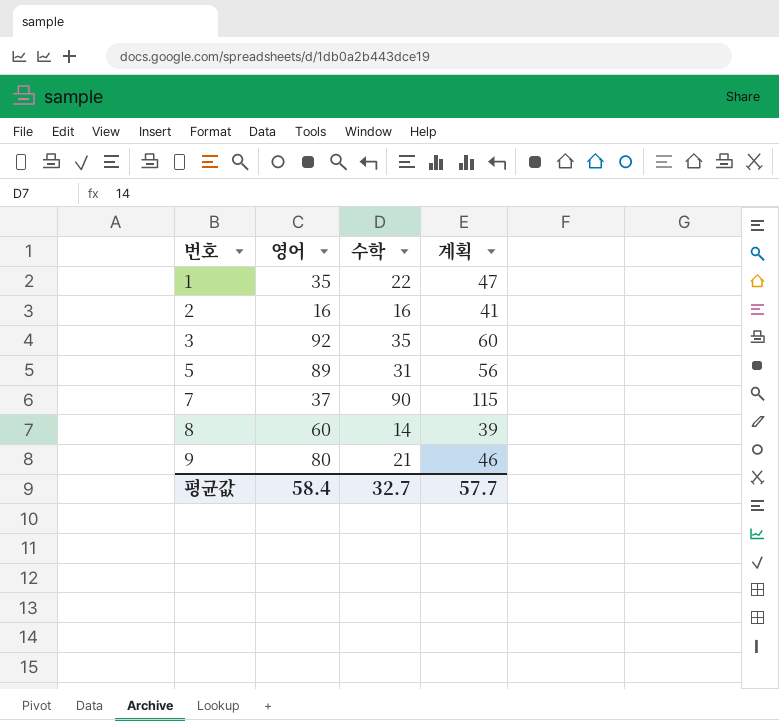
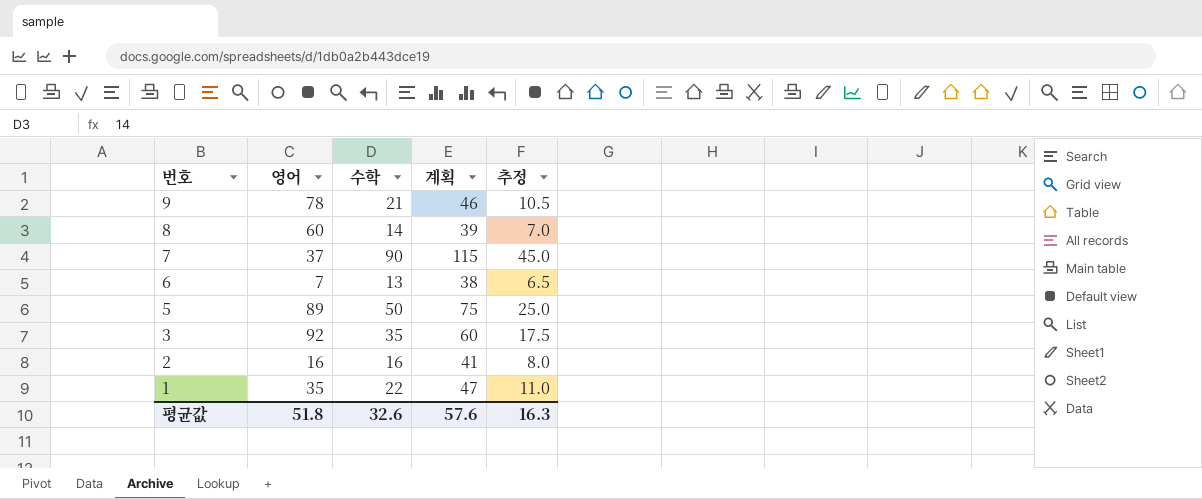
row order: 번호 ascending -> 번호 descending
column 추정 | formula: none -> [수학] * 0.5
9 | 영어: 80 -> 78
row 6: none -> 7 | 13 | 38 | 6.5
5 | 수학: 31 -> 50
5 | 계획: 56 -> 75
평균값 | 영어: 58.4 -> 51.8
평균값 | 수학: 32.7 -> 32.6
평균값 | 계획: 57.7 -> 57.6

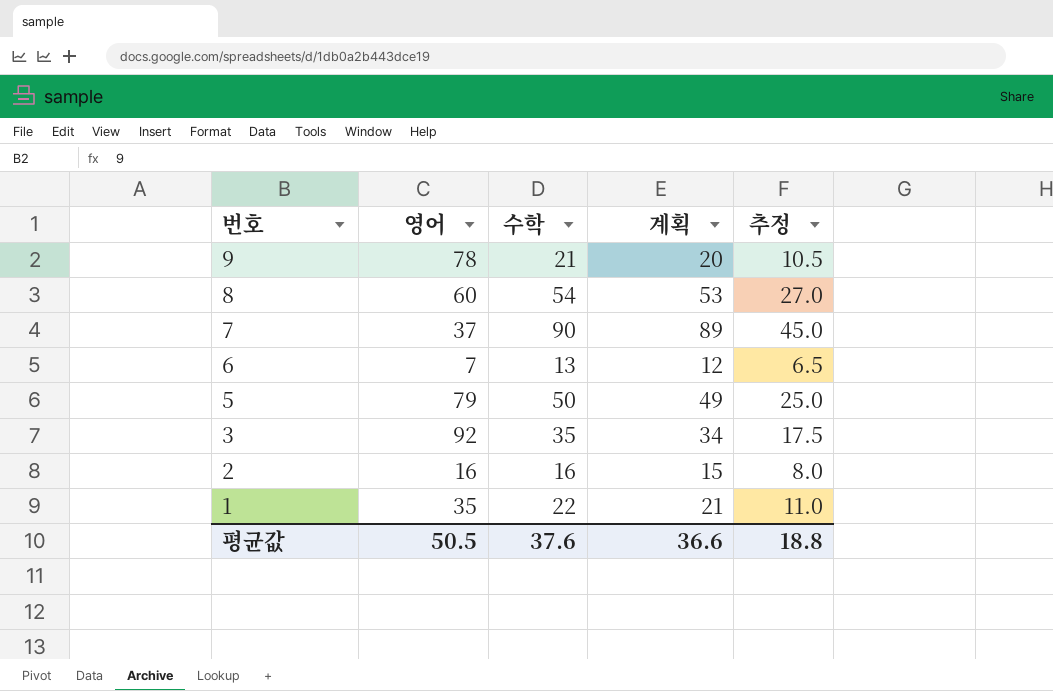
column 계획 | formula: [수학] + 25 -> [수학] - 1
8 | 수학: 14 -> 54
8 | 추정: 7.0 -> 27.0
5 | 영어: 89 -> 79
평균값 | 영어: 51.8 -> 50.5
평균값 | 수학: 32.6 -> 37.6
평균값 | 계획: 57.6 -> 36.6
평균값 | 추정: 16.3 -> 18.8

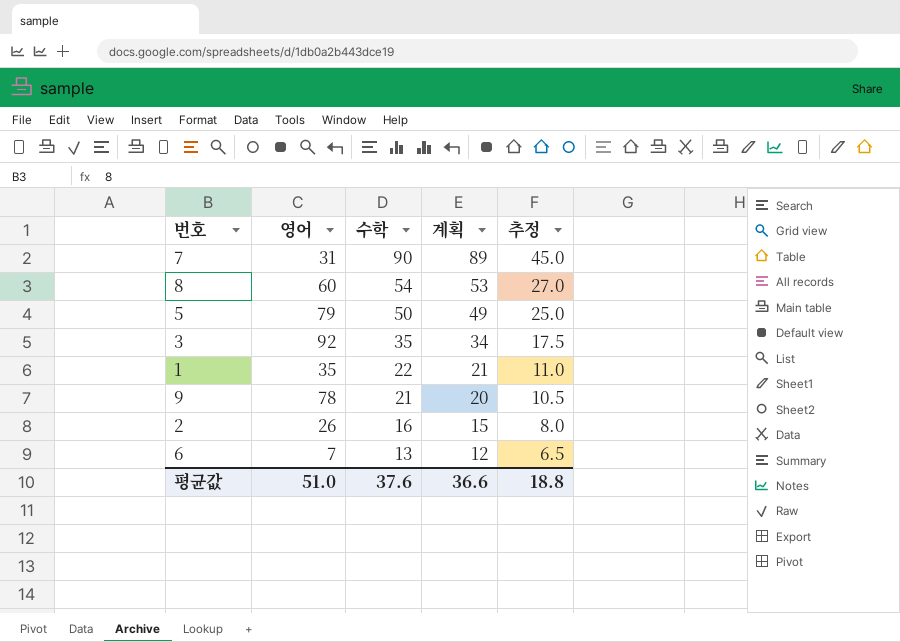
row order: 번호 descending -> 수학 descending
7 | 영어: 37 -> 31
2 | 영어: 16 -> 26
평균값 | 영어: 50.5 -> 51.0

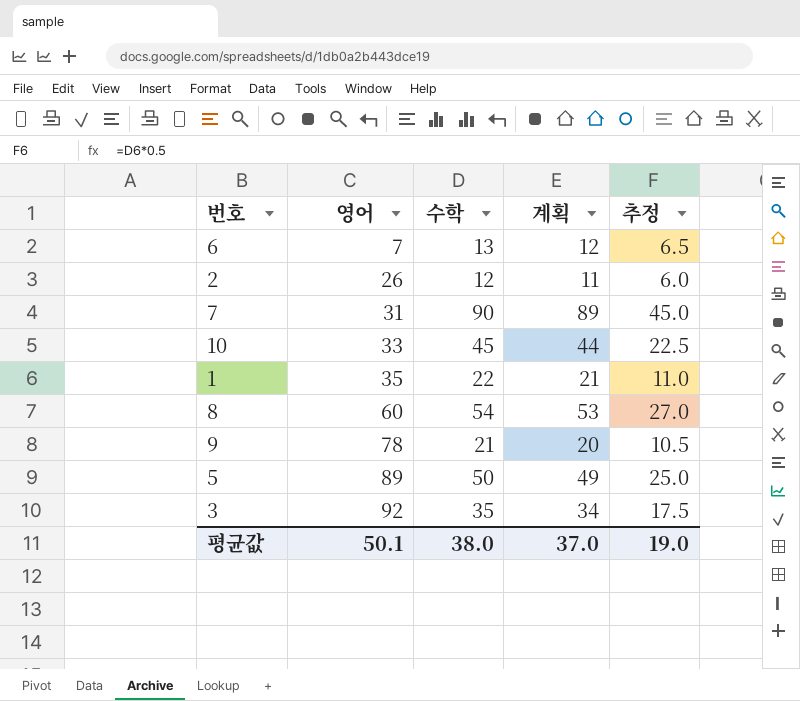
row order: 수학 descending -> 영어 ascending
2 | 수학: 16 -> 12
2 | 계획: 15 -> 11
2 | 추정: 8.0 -> 6.0
row 10: none -> 33 | 45 | 44 | 22.5
5 | 영어: 79 -> 89
평균값 | 영어: 51.0 -> 50.1
평균값 | 수학: 37.6 -> 38.0
평균값 | 계획: 36.6 -> 37.0
평균값 | 추정: 18.8 -> 19.0

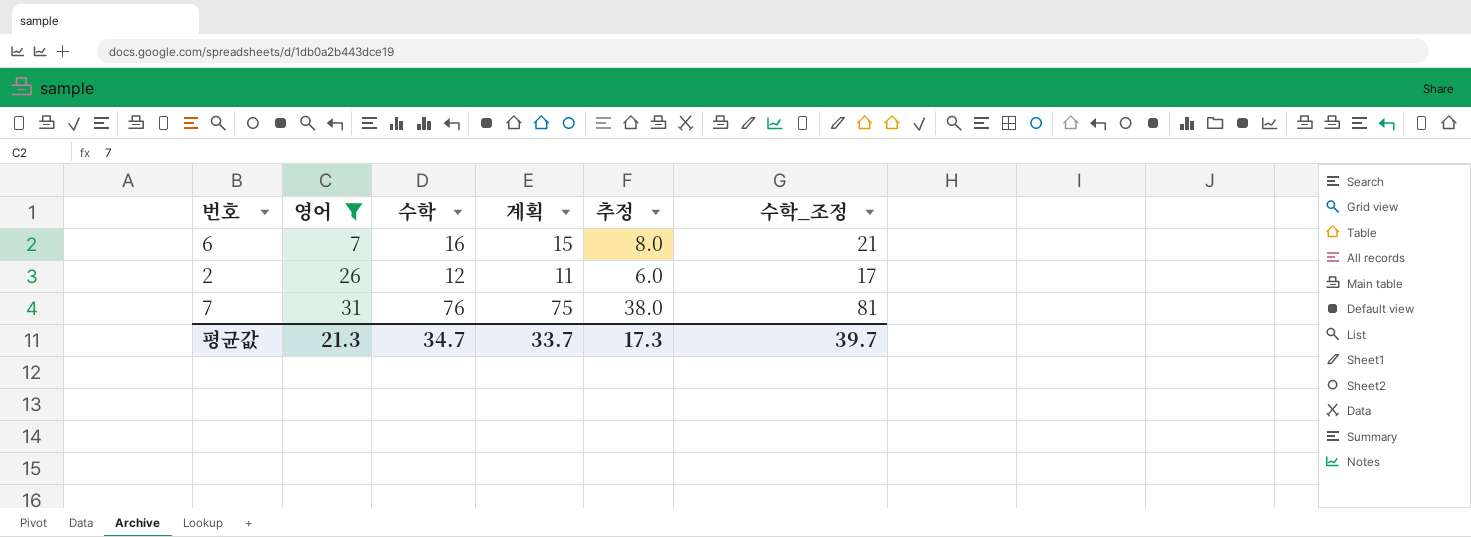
filter: none -> 영어 <= 31
column 수학_조정 | formula: none -> [수학] + 5
6 | 수학: 13 -> 16
6 | 계획: 12 -> 15
6 | 추정: 6.5 -> 8.0
7 | 수학: 90 -> 76
7 | 계획: 89 -> 75
7 | 추정: 45.0 -> 38.0
평균값 | 영어: 50.1 -> 21.3
평균값 | 수학: 38.0 -> 34.7
평균값 | 계획: 37.0 -> 33.7
평균값 | 추정: 19.0 -> 17.3

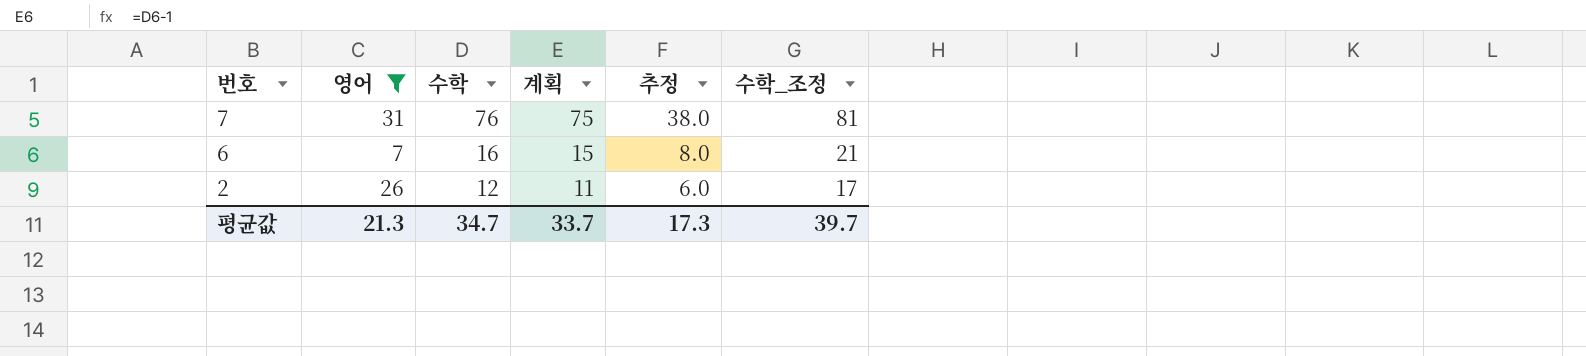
row order: 영어 ascending -> 번호 descending

